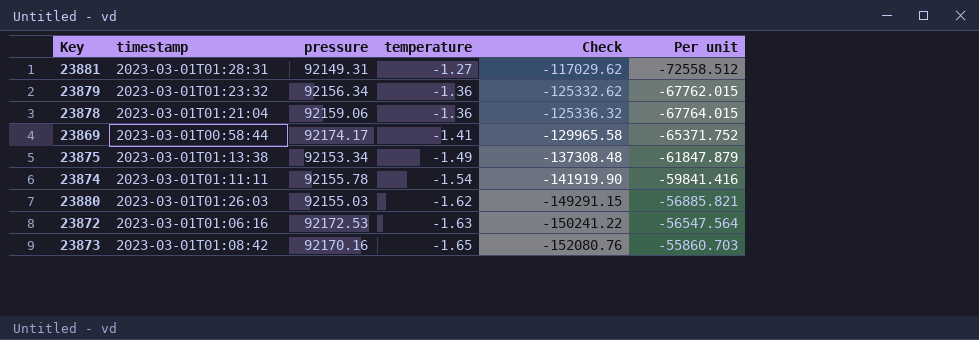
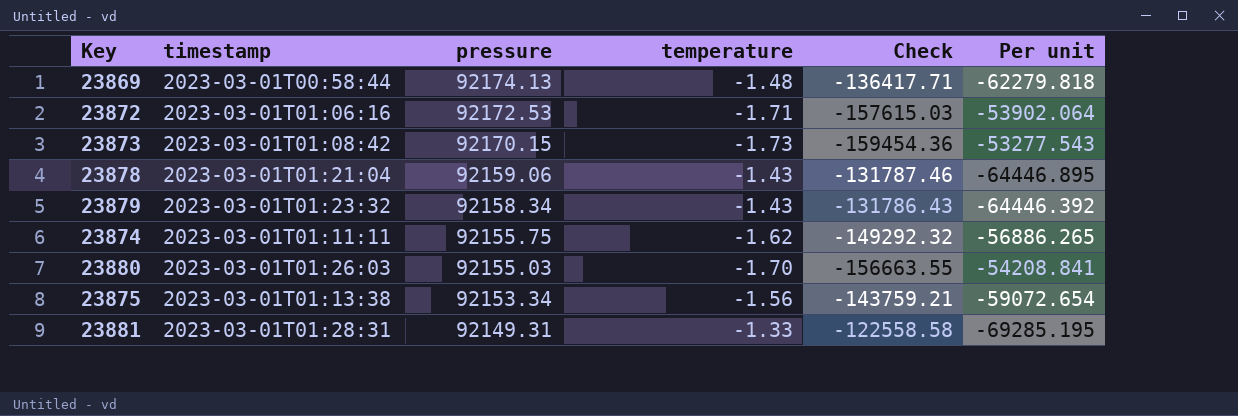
row order: temperature descending -> pressure descending
23869 | pressure: 92174.17 -> 92174.13
23869 | temperature: -1.41 -> -1.48
23869 | Check: -129965.58 -> -136417.71
23869 | Per unit: -65371.752 -> -62279.818
23872 | temperature: -1.63 -> -1.71
23872 | Check: -150241.22 -> -157615.03
23872 | Per unit: -56547.564 -> -53902.064
23873 | pressure: 92170.16 -> 92170.15
23873 | temperature: -1.65 -> -1.73
23873 | Check: -152080.76 -> -159454.36
23873 | Per unit: -55860.703 -> -53277.543
23878 | temperature: -1.36 -> -1.43
23878 | Check: -125336.32 -> -131787.46
23878 | Per unit: -67764.015 -> -64446.895
23879 | pressure: 92156.34 -> 92158.34
23879 | temperature: -1.36 -> -1.43
23879 | Check: -125332.62 -> -131786.43
23879 | Per unit: -67762.015 -> -64446.392
23874 | pressure: 92155.78 -> 92155.75
23874 | temperature: -1.54 -> -1.62
23874 | Check: -141919.90 -> -149292.32
23874 | Per unit: -59841.416 -> -56886.265
23880 | temperature: -1.62 -> -1.70
23880 | Check: -149291.15 -> -156663.55
23880 | Per unit: -56885.821 -> -54208.841
23875 | temperature: -1.49 -> -1.56
23875 | Check: -137308.48 -> -143759.21
23875 | Per unit: -61847.879 -> -59072.654
23881 | temperature: -1.27 -> -1.33
23881 | Check: -117029.62 -> -122558.58
23881 | Per unit: -72558.512 -> -69285.195

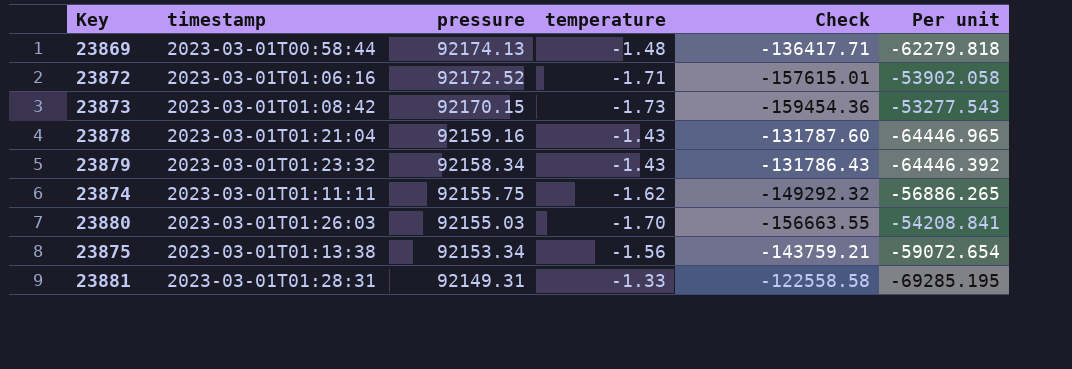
23872 | pressure: 92172.53 -> 92172.52
23872 | Check: -157615.03 -> -157615.01
23872 | Per unit: -53902.064 -> -53902.058
23878 | pressure: 92159.06 -> 92159.16
23878 | Check: -131787.46 -> -131787.60
23878 | Per unit: -64446.895 -> -64446.965

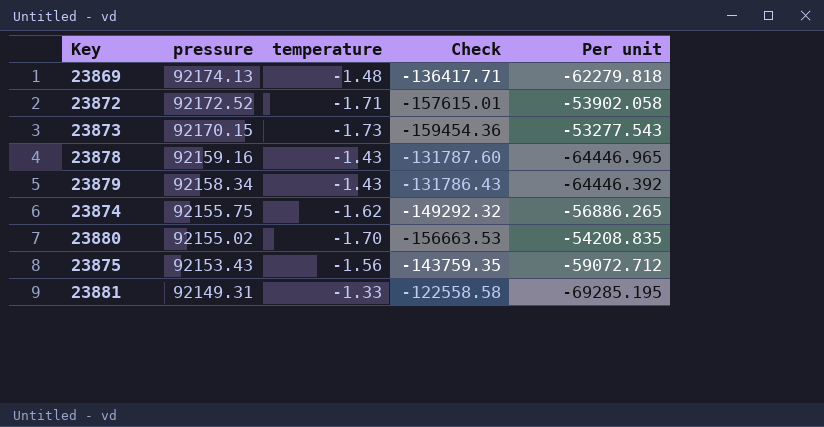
column timestamp | position: 2 -> none
23880 | pressure: 92155.03 -> 92155.02
23880 | Check: -156663.55 -> -156663.53
23880 | Per unit: -54208.841 -> -54208.835
23875 | pressure: 92153.34 -> 92153.43
23875 | Check: -143759.21 -> -143759.35
23875 | Per unit: -59072.654 -> -59072.712

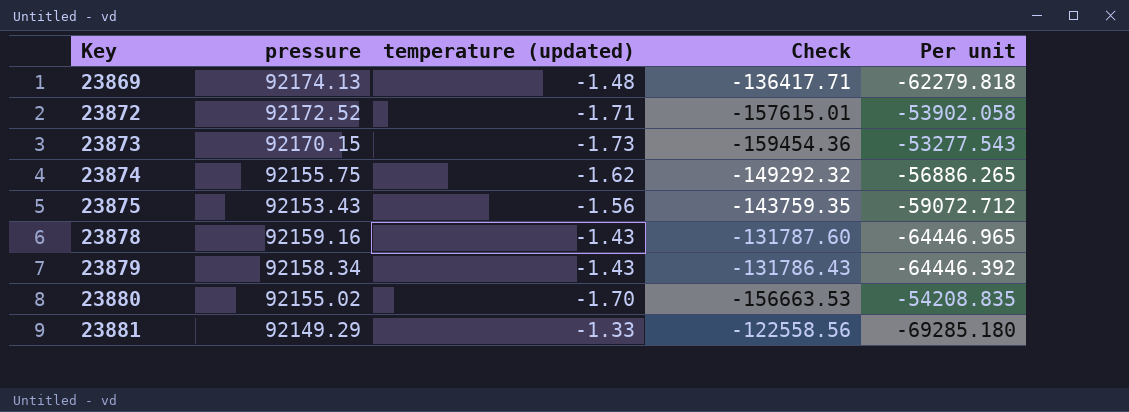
row order: pressure descending -> Key ascending
column name: temperature -> temperature (updated)
23881 | pressure: 92149.31 -> 92149.29
23881 | Check: -122558.58 -> -122558.56
23881 | Per unit: -69285.195 -> -69285.180

